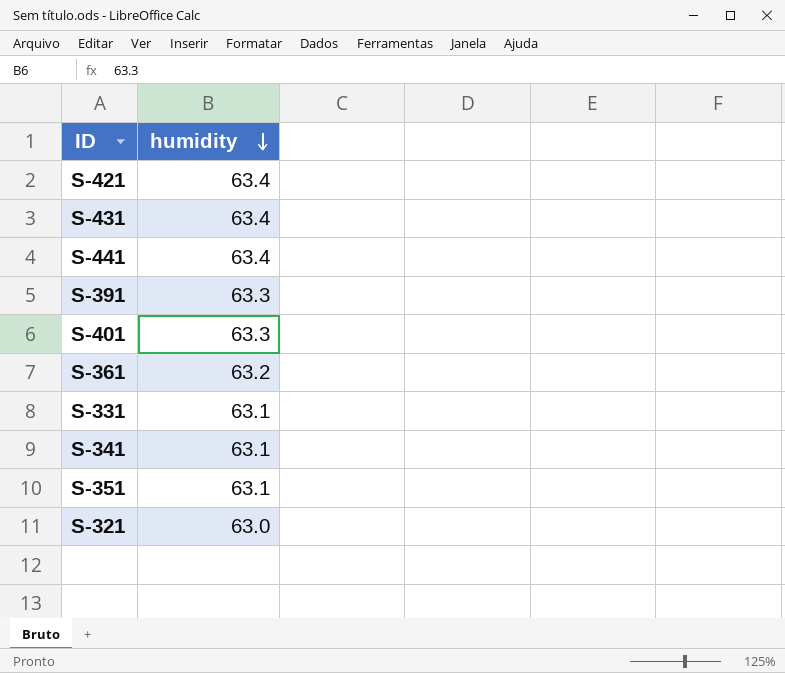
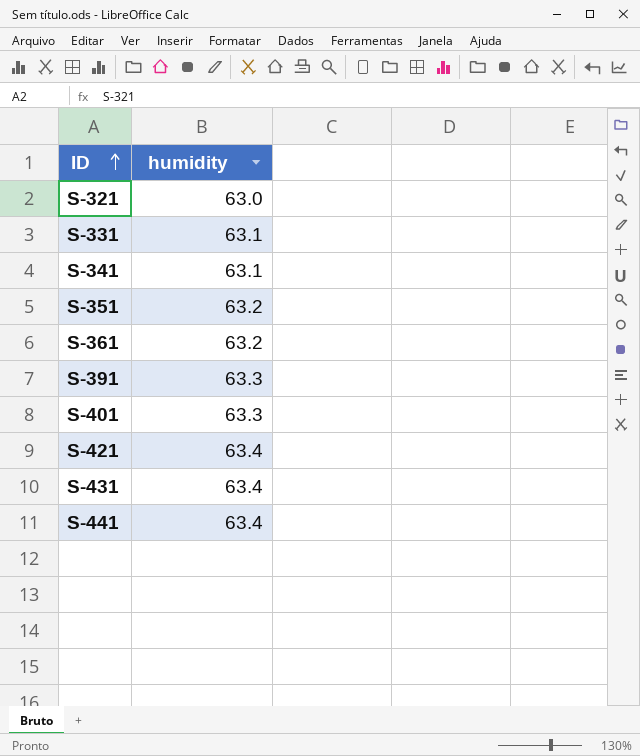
row order: humidity descending -> ID ascending
S-351 | humidity: 63.1 -> 63.2

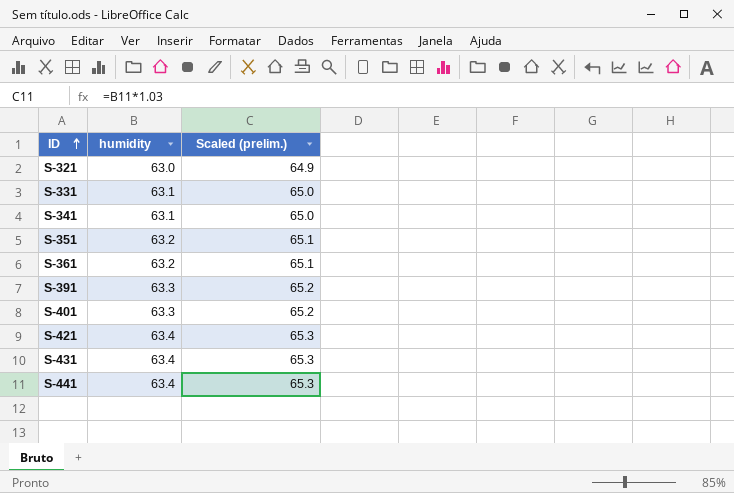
column Scaled (prelim.) | formula: none -> [humidity] * 1.03

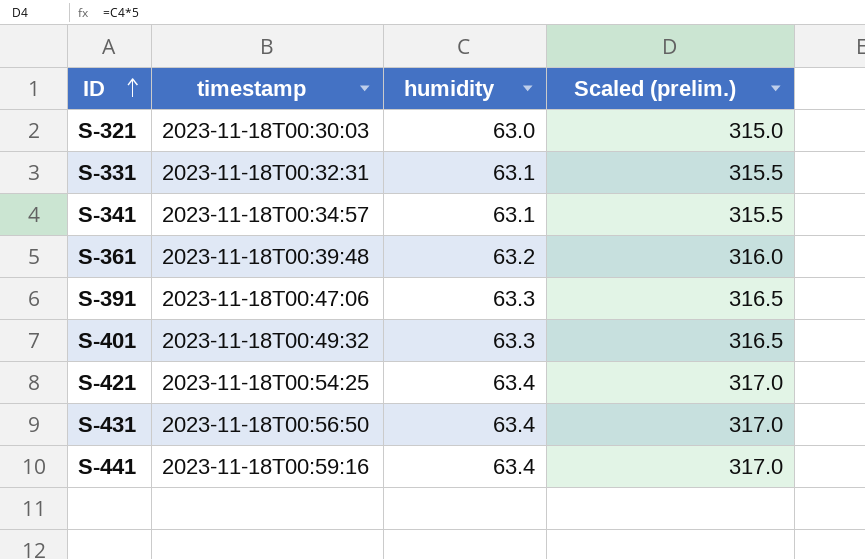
column timestamp | position: none -> 2
column Scaled (prelim.) | formula: [humidity] * 1.03 -> [humidity] * 5
row S-351: 63.2 | 65.1 -> none

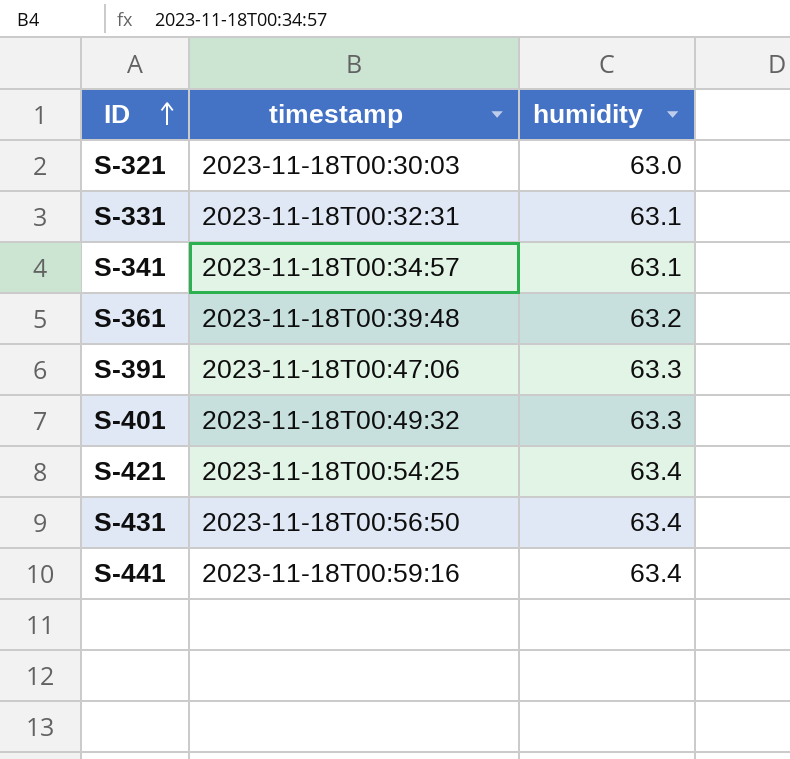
column Scaled (prelim.) | formula: [humidity] * 5 -> none

